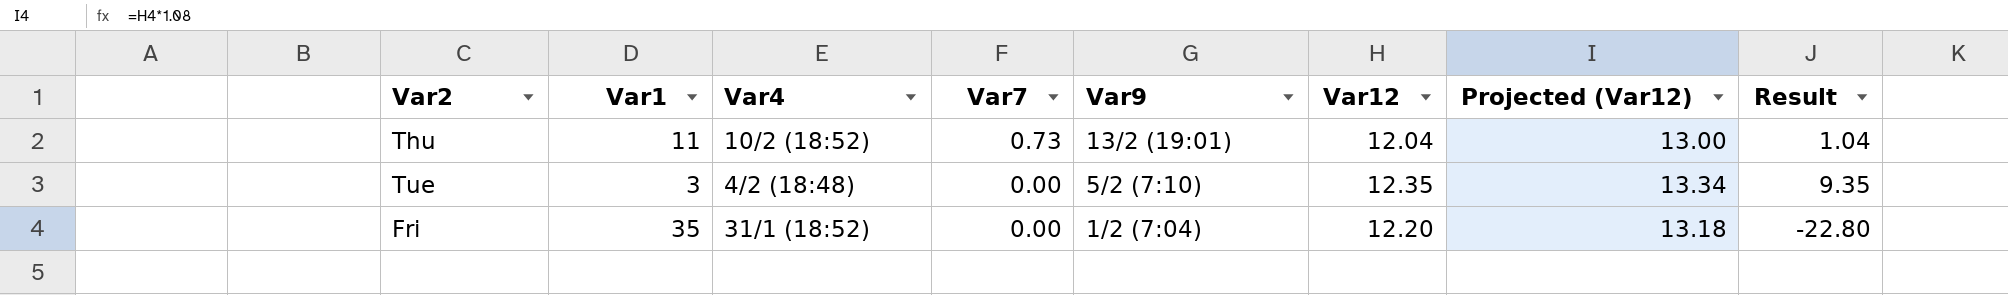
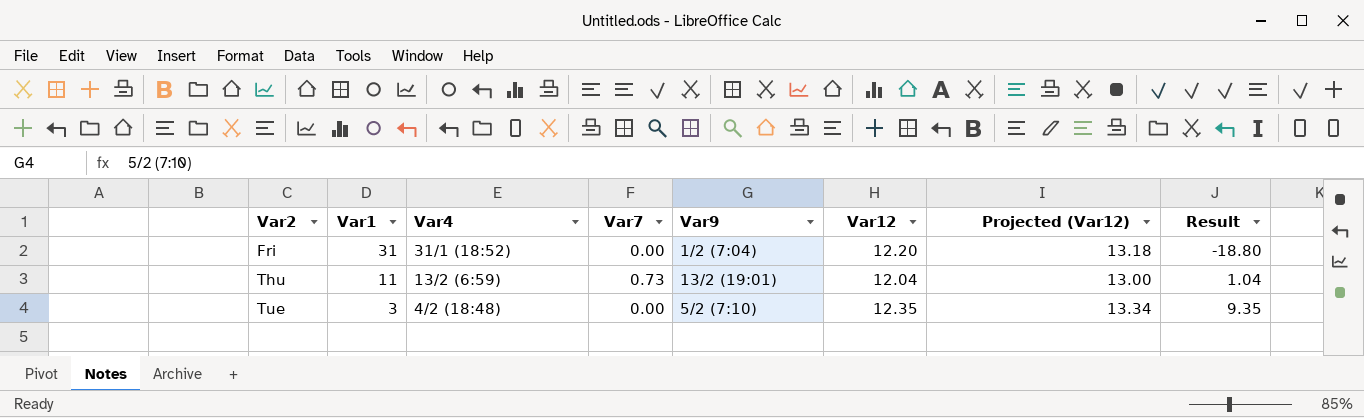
row order: Var7 descending -> Var2 ascending
Fri | Var1: 35 -> 31
Fri | Result: -22.80 -> -18.80
Thu | Var4: 10/2 (18:52) -> 13/2 (6:59)

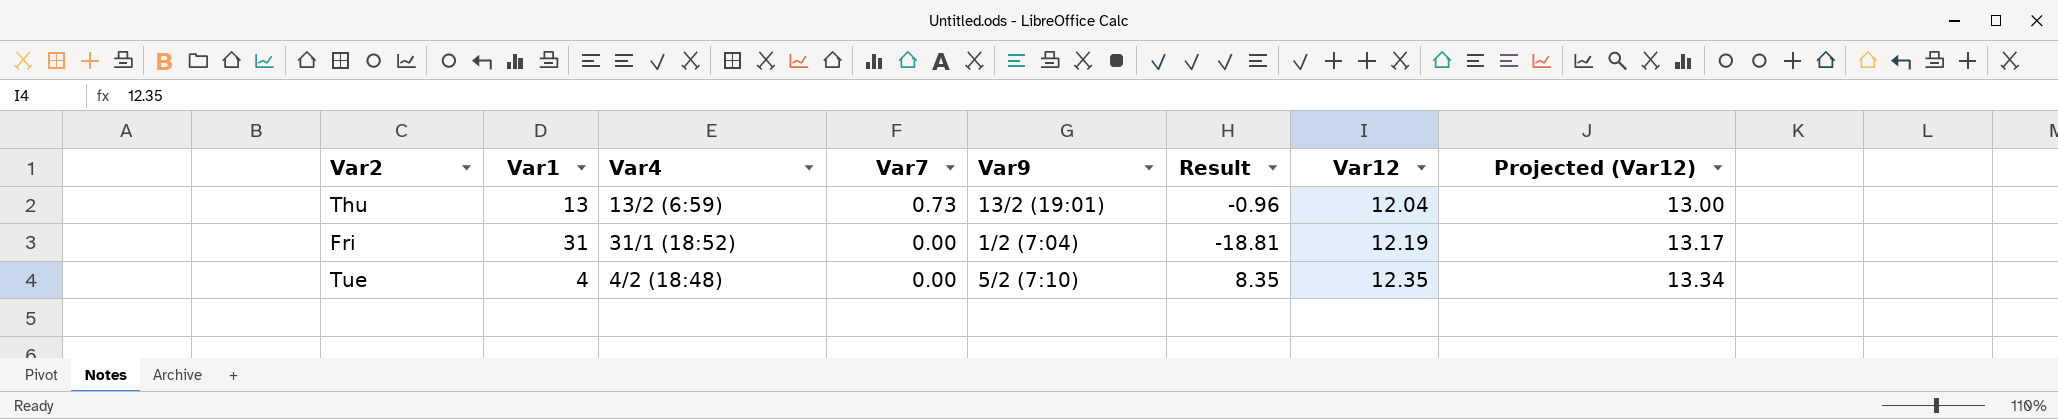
row order: Var2 ascending -> Var7 descending
column Result | position: 8 -> 6
Thu | Var1: 11 -> 13
Thu | Result: 1.04 -> -0.96
Fri | Result: -18.80 -> -18.81
Fri | Var12: 12.20 -> 12.19
Fri | Projected (Var12): 13.18 -> 13.17
Tue | Var1: 3 -> 4
Tue | Result: 9.35 -> 8.35

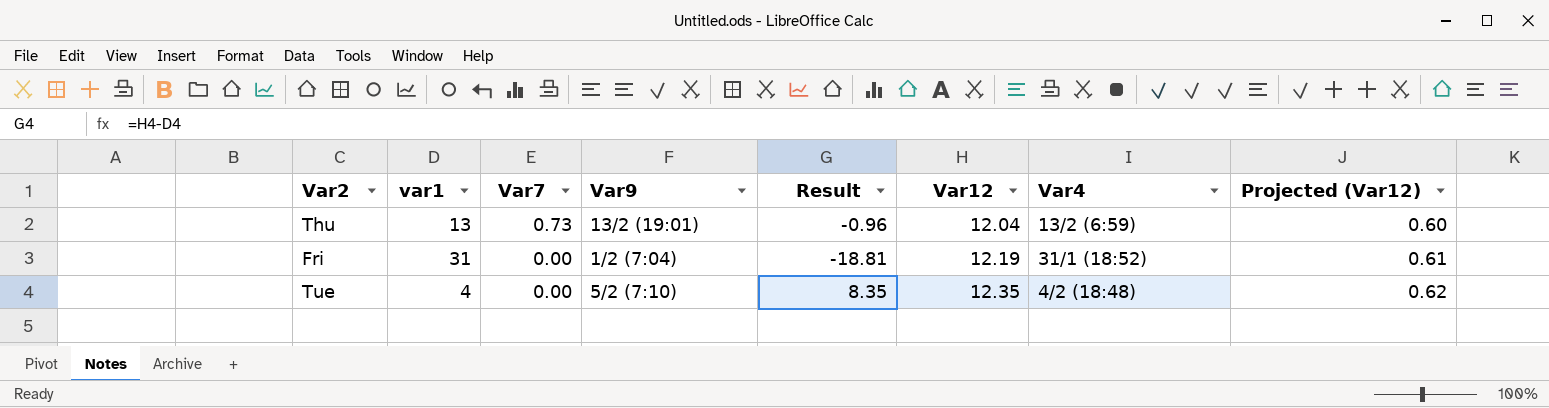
column name: Var1 -> var1
column Var4 | position: 3 -> 7
column Projected (Var12) | formula: [Var12] * 1.08 -> [Var12] * 0.05

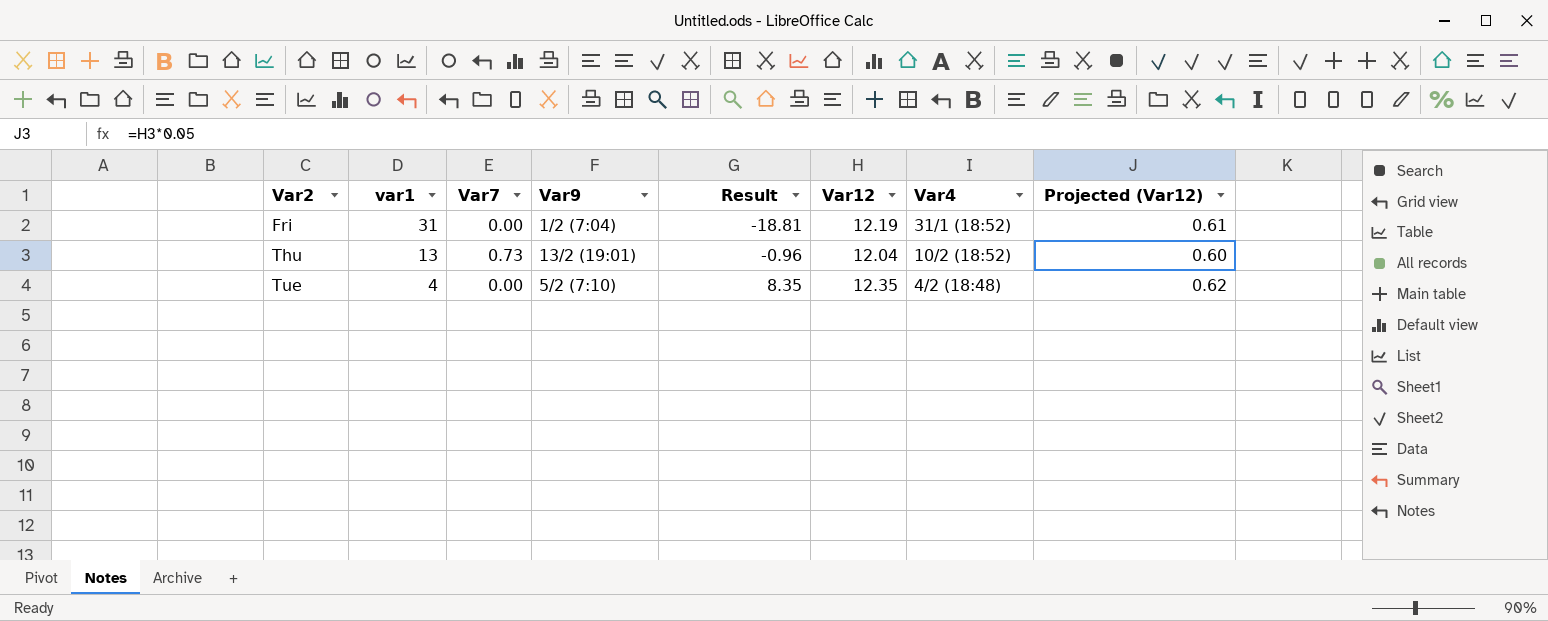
row order: Var7 descending -> Var2 ascending
Thu | Var4: 13/2 (6:59) -> 10/2 (18:52)

